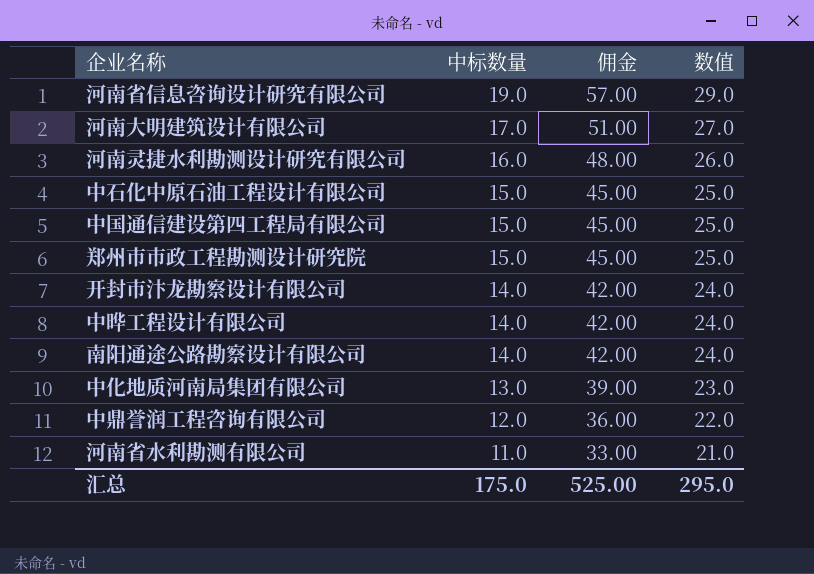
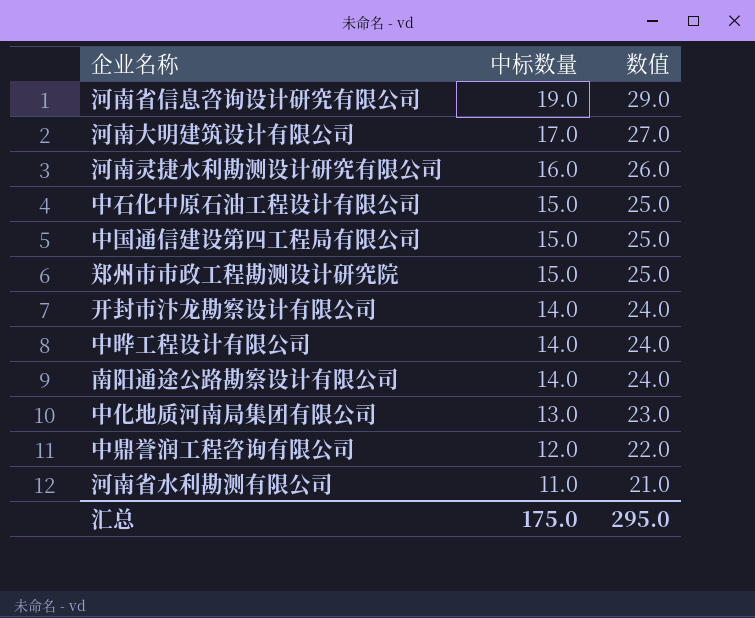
column 佣金 | formula: [中标数量] * 3 -> none

